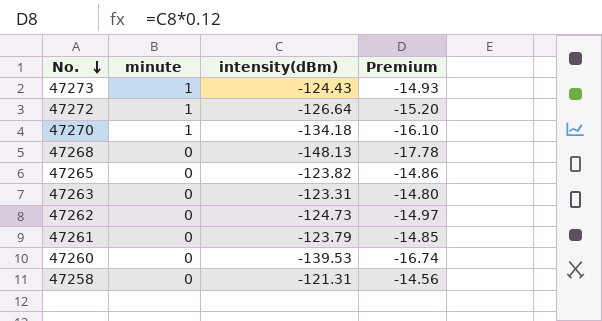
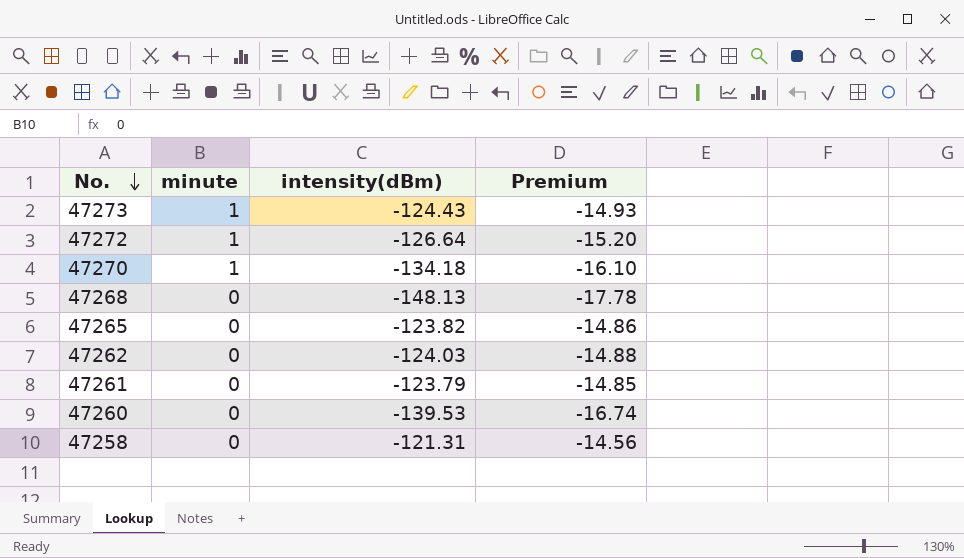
row 47263: 0 | -123.31 | -14.80 -> none
47262 | intensity(dBm): -124.73 -> -124.03
47262 | Premium: -14.97 -> -14.88

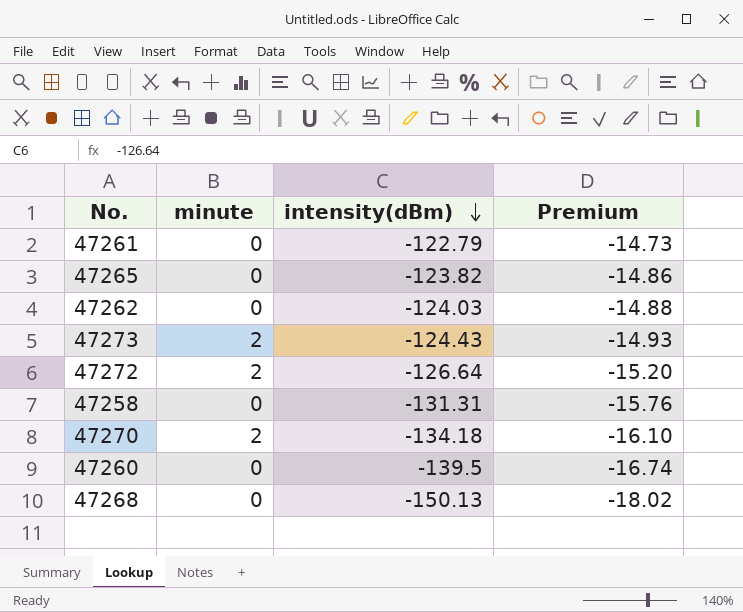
row order: No. descending -> intensity(dBm) descending
47261 | intensity(dBm): -123.79 -> -122.79
47261 | Premium: -14.85 -> -14.73
47273 | minute: 1 -> 2
47272 | minute: 1 -> 2
47258 | intensity(dBm): -121.31 -> -131.31
47258 | Premium: -14.56 -> -15.76
47270 | minute: 1 -> 2
47260 | intensity(dBm): -139.53 -> -139.5
47268 | intensity(dBm): -148.13 -> -150.13
47268 | Premium: -17.78 -> -18.02

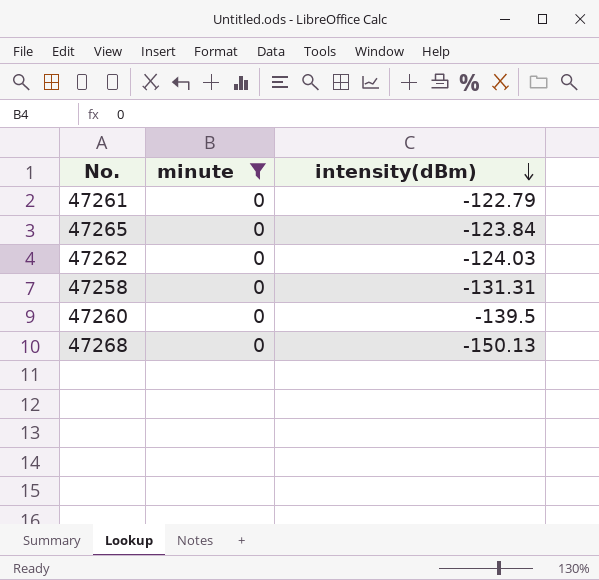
filter: none -> minute = 0
column Premium | formula: [intensity(dBm)] * 0.12 -> none
47265 | intensity(dBm): -123.82 -> -123.84

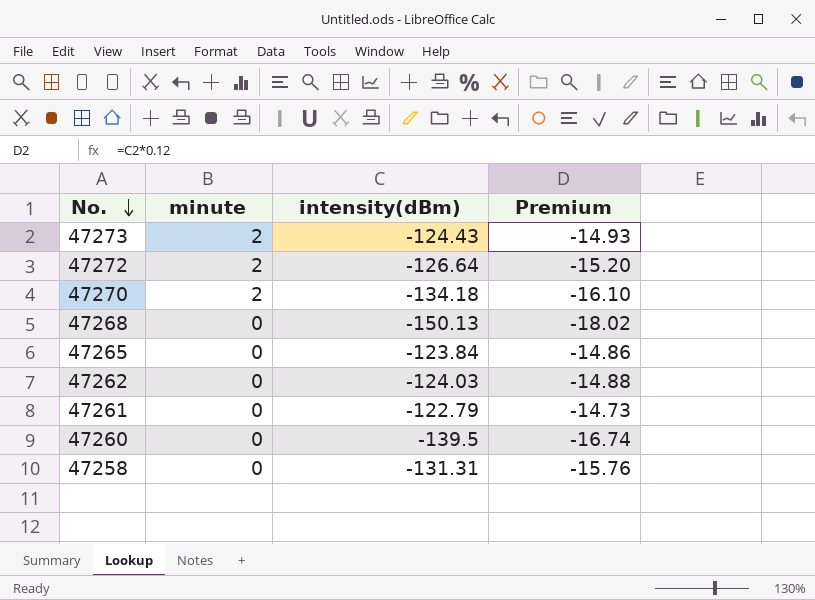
filter: minute = 0 -> none
row order: intensity(dBm) descending -> No. descending
column Premium | formula: none -> [intensity(dBm)] * 0.12

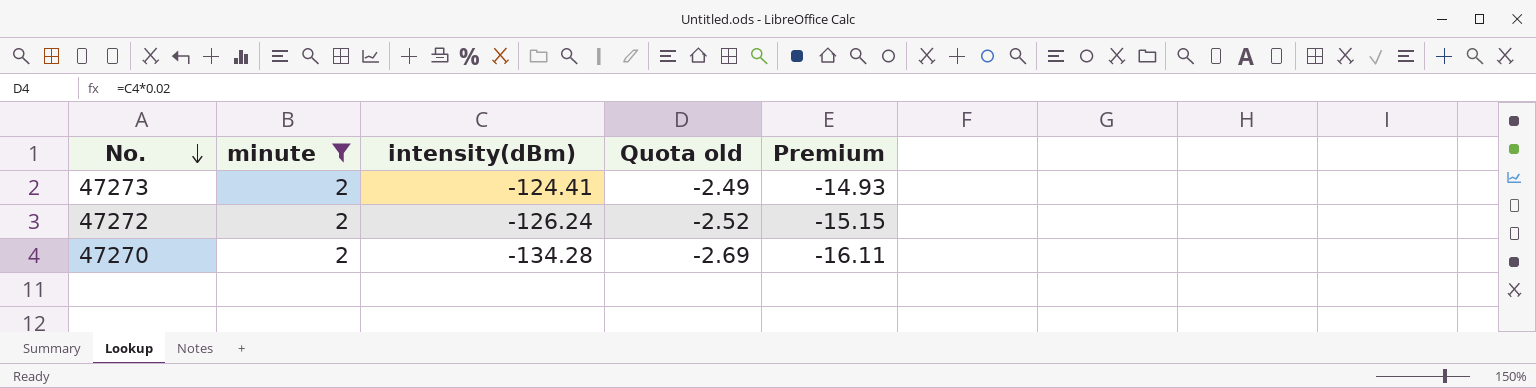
filter: none -> minute = 2
column Quota old | formula: none -> [intensity(dBm)] * 0.02
47273 | intensity(dBm): -124.43 -> -124.41
47272 | intensity(dBm): -126.64 -> -126.24
47272 | Premium: -15.20 -> -15.15
47270 | intensity(dBm): -134.18 -> -134.28
47270 | Premium: -16.10 -> -16.11

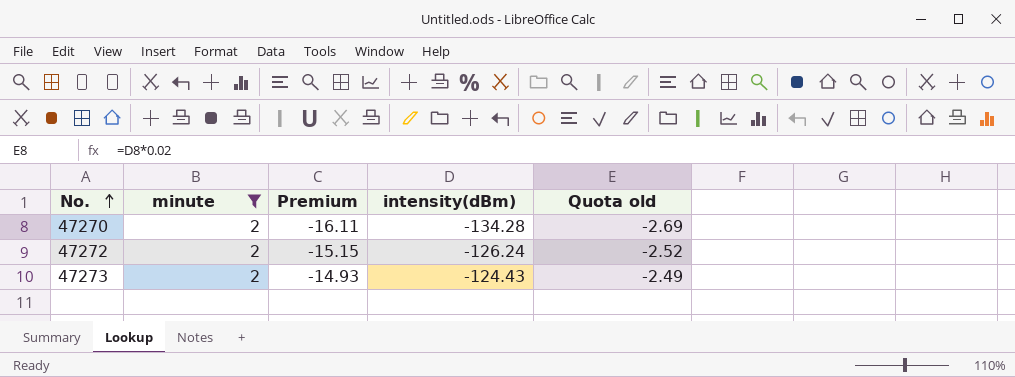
row order: No. descending -> No. ascending
column Premium | position: 5 -> 3
47273 | intensity(dBm): -124.41 -> -124.43

